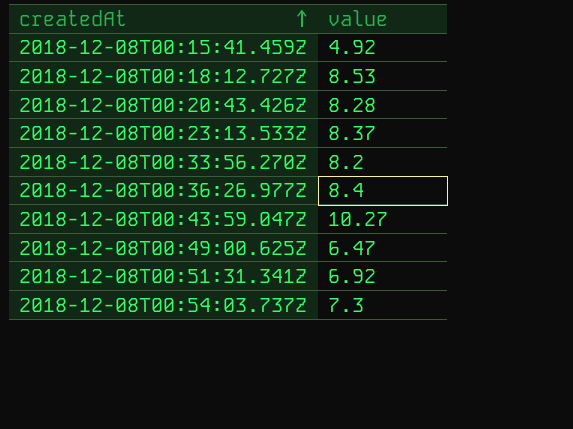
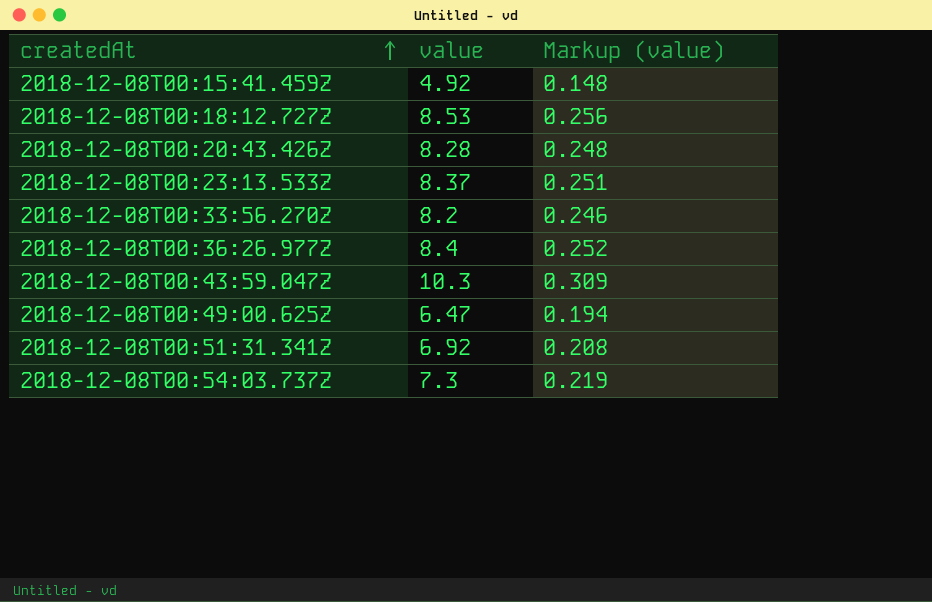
column Markup (value) | formula: none -> [value] * 0.03
2018-12-08T00:43:59.047Z | value: 10.27 -> 10.3

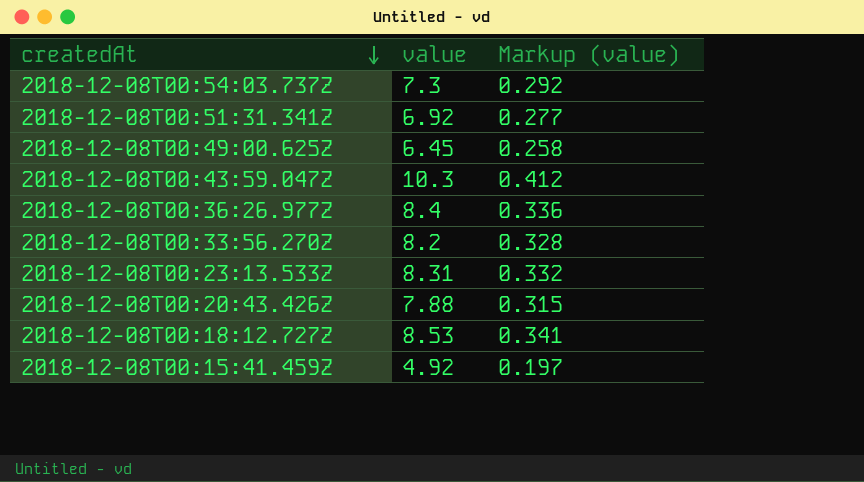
row order: createdAt ascending -> createdAt descending
column Markup (value) | formula: [value] * 0.03 -> [value] * 0.04
2018-12-08T00:49:00.625Z | value: 6.47 -> 6.45
2018-12-08T00:23:13.533Z | value: 8.37 -> 8.31
2018-12-08T00:20:43.426Z | value: 8.28 -> 7.88

